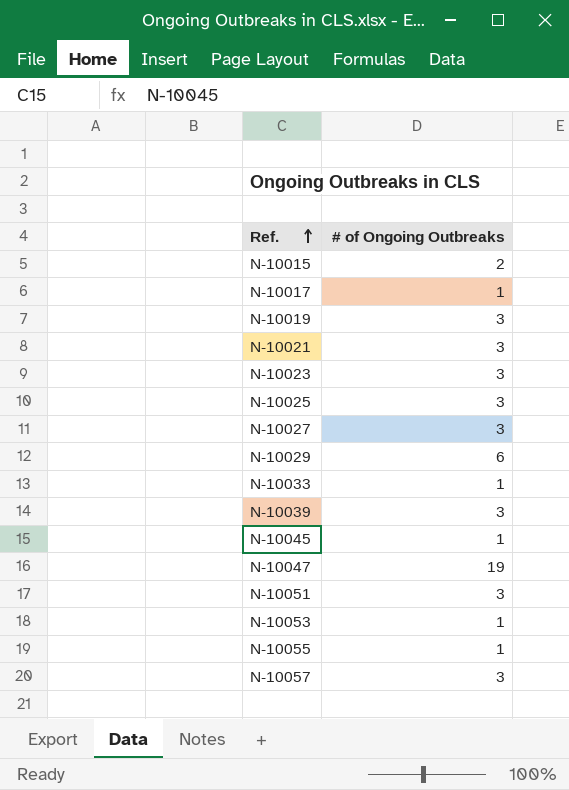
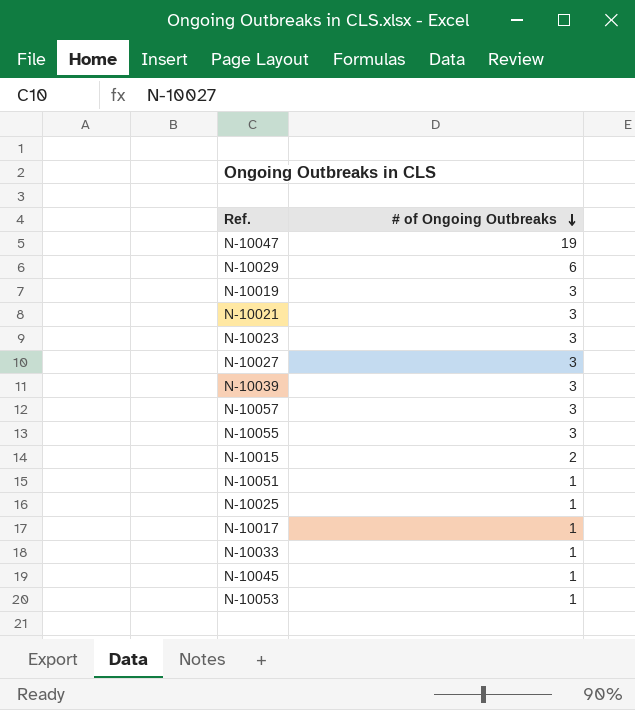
row order: Ref. ascending -> # of Ongoing Outbreaks descending
N-10055 | # of Ongoing Outbreaks: 1 -> 3
N-10051 | # of Ongoing Outbreaks: 3 -> 1
N-10025 | # of Ongoing Outbreaks: 3 -> 1

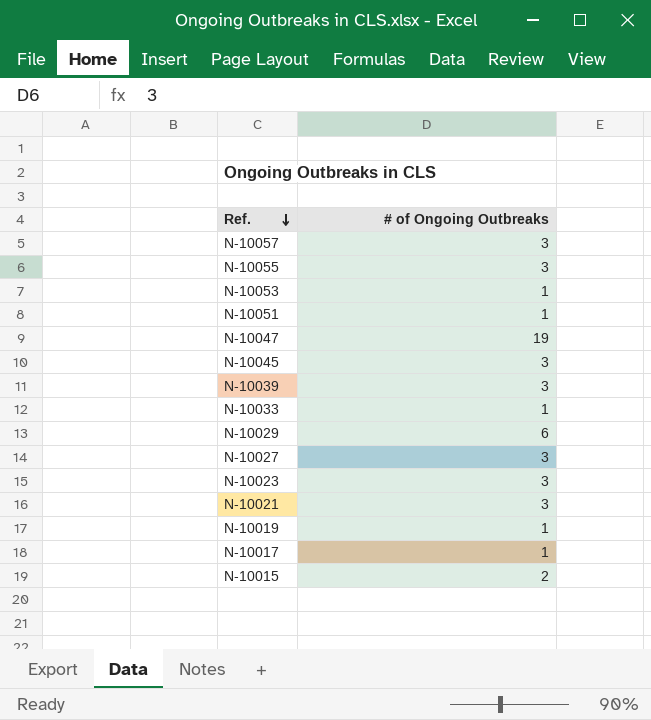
row order: # of Ongoing Outbreaks descending -> Ref. descending
row N-10025: 1 -> none
N-10045 | # of Ongoing Outbreaks: 1 -> 3
N-10019 | # of Ongoing Outbreaks: 3 -> 1

